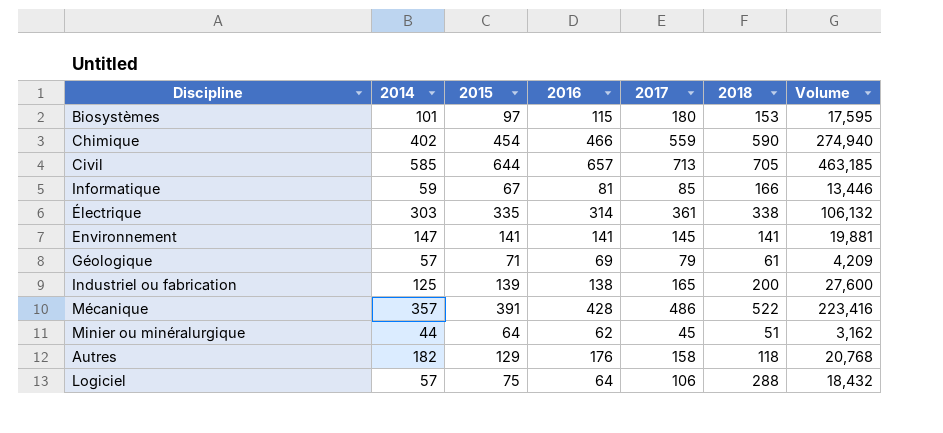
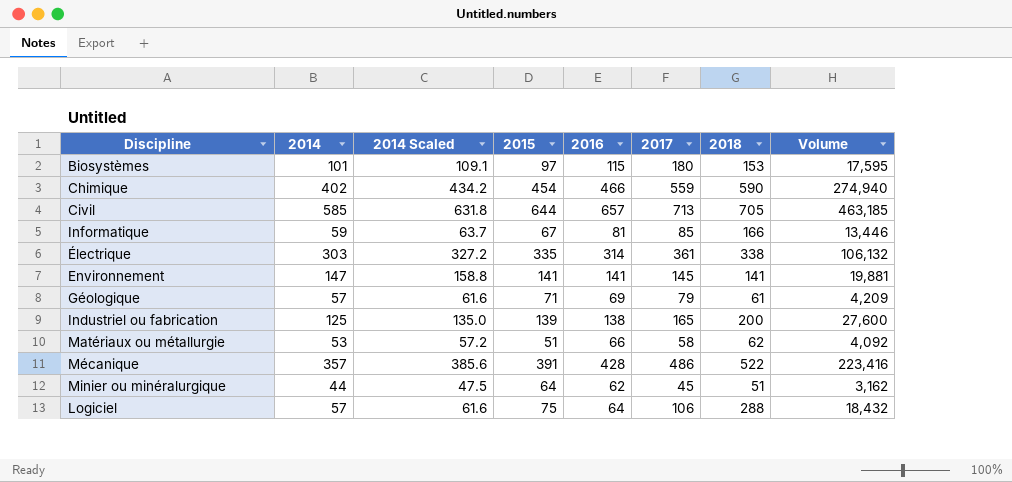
column 2014 Scaled | formula: none -> [2014] * 1.08
row Autres: 182 | 129 | 176 | 158 | 118 | 20,768 -> none
row Matériaux ou métallurgie: none -> 53 | 57.2 | 51 | 66 | 58 | 62 | 4,092

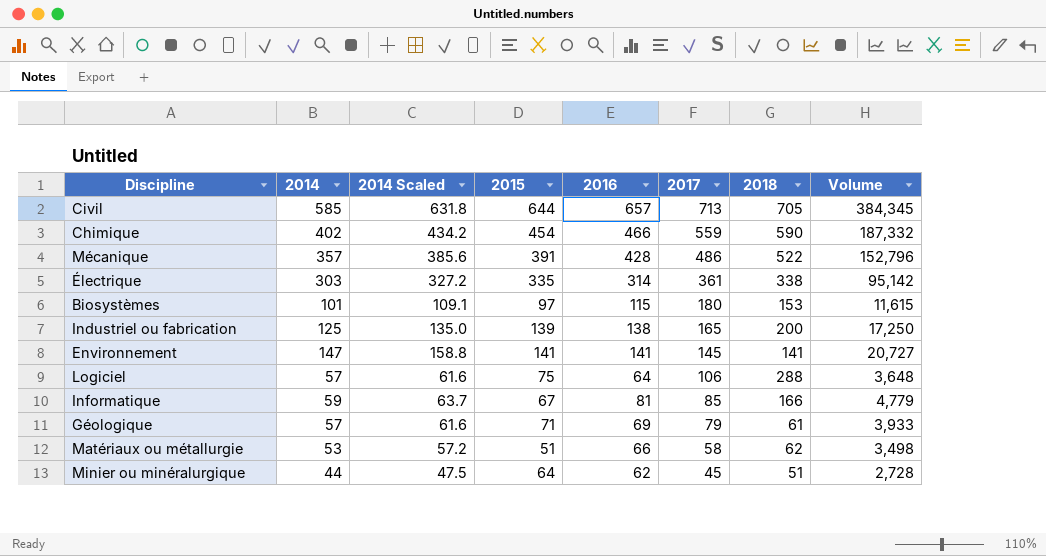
row order: none -> 2017 descending
column Volume | formula: [2016] * [2018] -> [2014] * [2016]

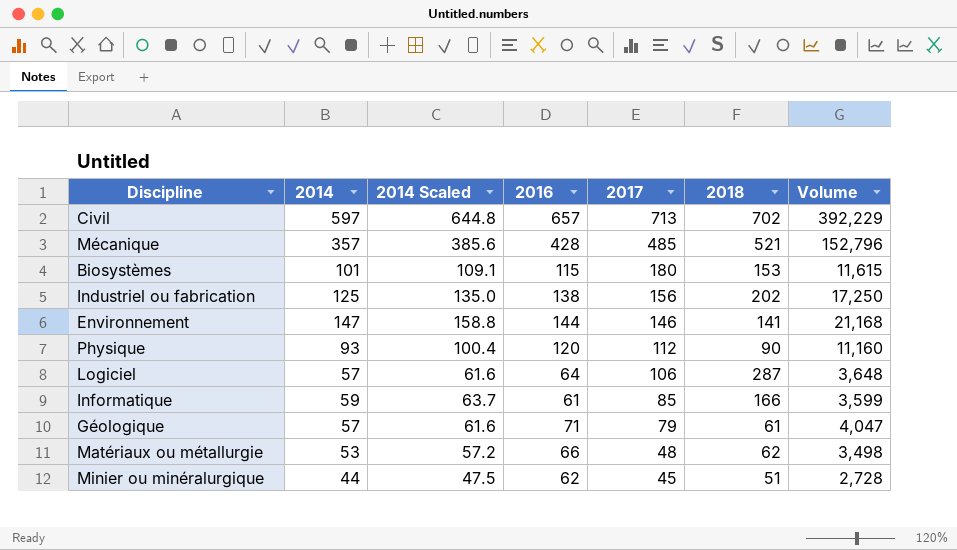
column 2015 | position: 4 -> none
row Chimique: 402 | 434.2 | 454 | 466 | 559 | 590 | 187,332 -> none
row Électrique: 303 | 327.2 | 335 | 314 | 361 | 338 | 95,142 -> none
Civil | 2014: 585 -> 597
Civil | 2014 Scaled: 631.8 -> 644.8
Civil | 2018: 705 -> 702
Civil | Volume: 384,345 -> 392,229
Mécanique | 2017: 486 -> 485
Mécanique | 2018: 522 -> 521
Industriel ou fabrication | 2017: 165 -> 156
Industriel ou fabrication | 2018: 200 -> 202
Environnement | 2016: 141 -> 144
Environnement | 2017: 145 -> 146
Environnement | Volume: 20,727 -> 21,168
row Physique: none -> 93 | 100.4 | 120 | 112 | 90 | 11,160
Logiciel | 2018: 288 -> 287
Informatique | 2016: 81 -> 61
Informatique | Volume: 4,779 -> 3,599
Géologique | 2016: 69 -> 71
Géologique | Volume: 3,933 -> 4,047
Matériaux ou métallurgie | 2017: 58 -> 48

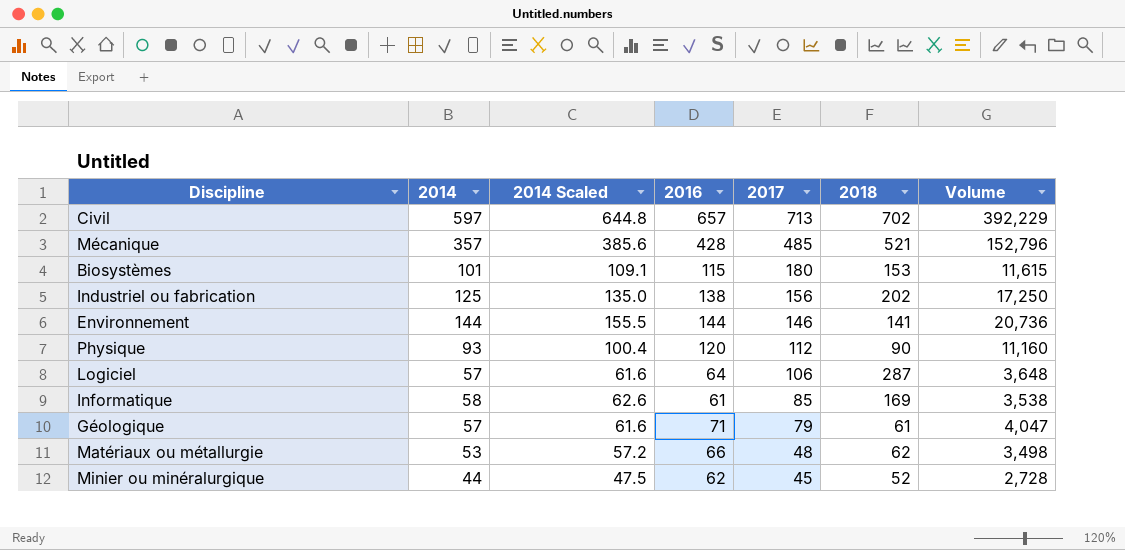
Environnement | 2014: 147 -> 144
Environnement | 2014 Scaled: 158.8 -> 155.5
Environnement | Volume: 21,168 -> 20,736
Informatique | 2014: 59 -> 58
Informatique | 2014 Scaled: 63.7 -> 62.6
Informatique | 2018: 166 -> 169
Informatique | Volume: 3,599 -> 3,538
Minier ou minéralurgique | 2018: 51 -> 52

